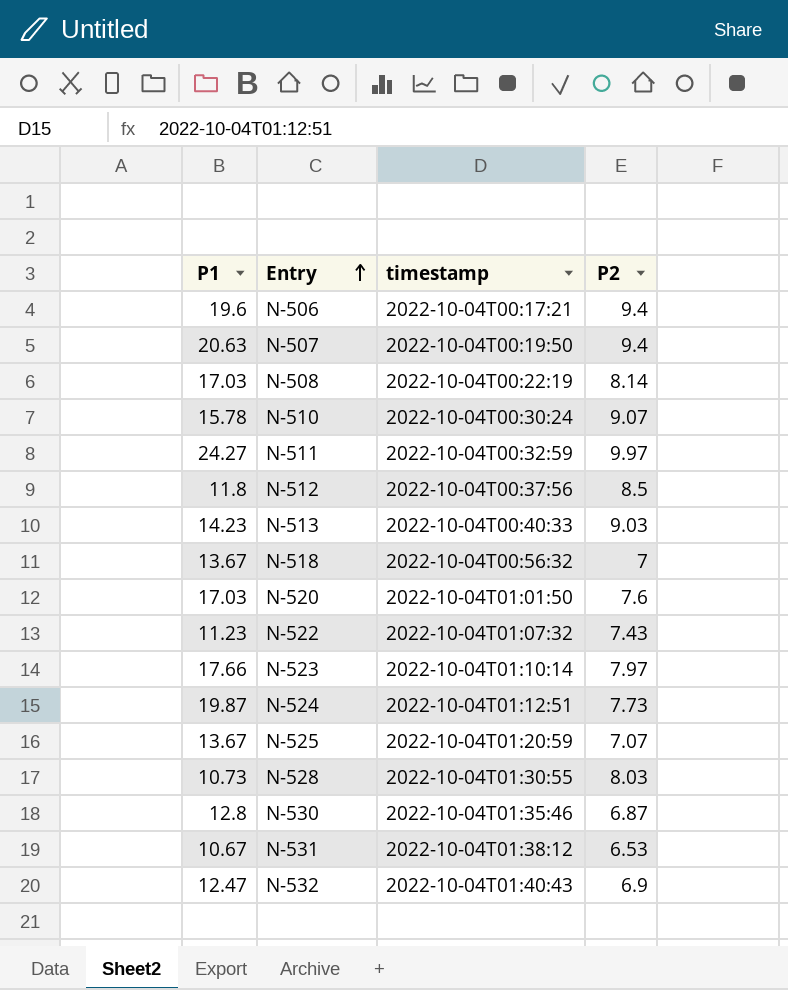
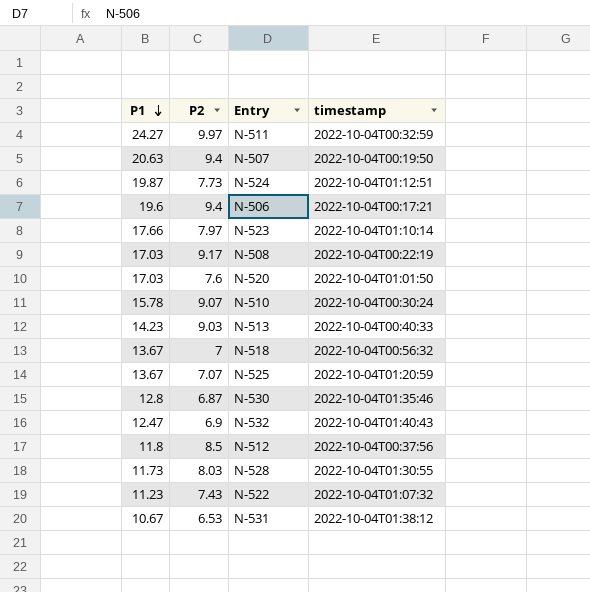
row order: Entry ascending -> P1 descending
column P2 | position: 4 -> 2
N-508 | P2: 8.14 -> 9.17
N-528 | P1: 10.73 -> 11.73

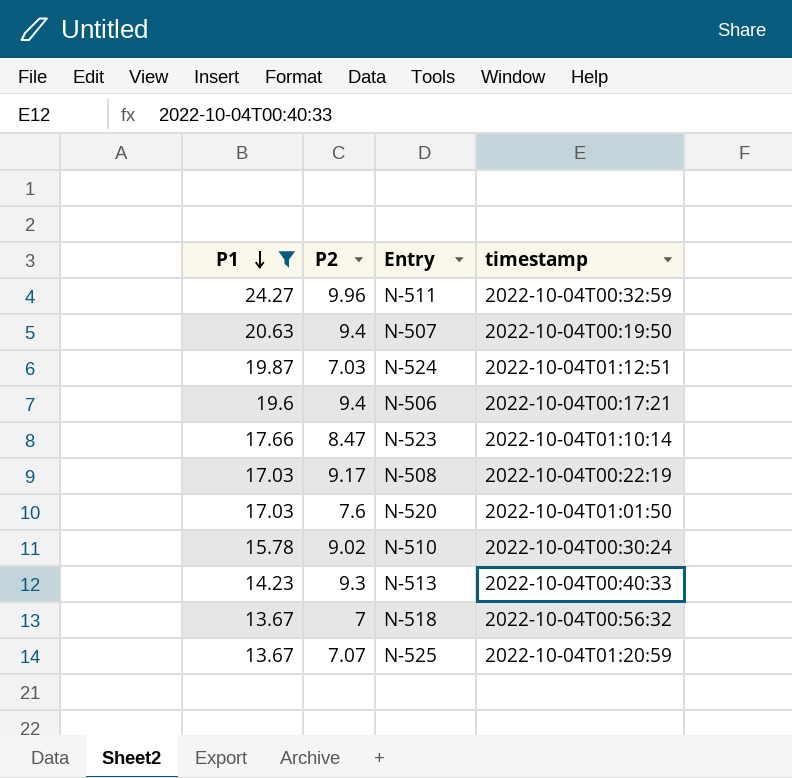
filter: none -> P1 >= 13.67
N-511 | P2: 9.97 -> 9.96
N-524 | P2: 7.73 -> 7.03
N-523 | P2: 7.97 -> 8.47
N-510 | P2: 9.07 -> 9.02
N-513 | P2: 9.03 -> 9.3

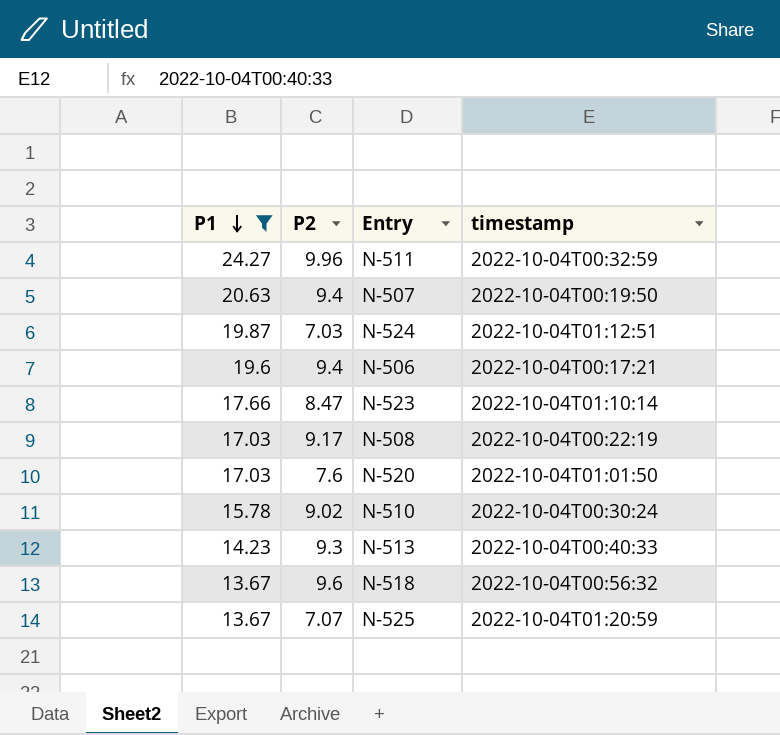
N-518 | P2: 7 -> 9.6

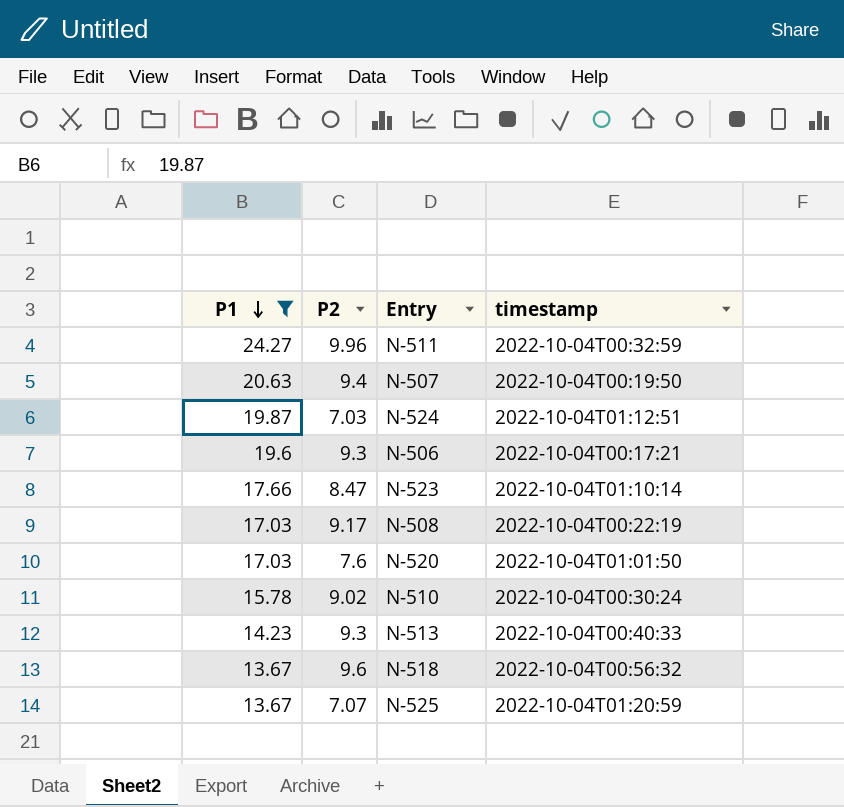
N-506 | P2: 9.4 -> 9.3

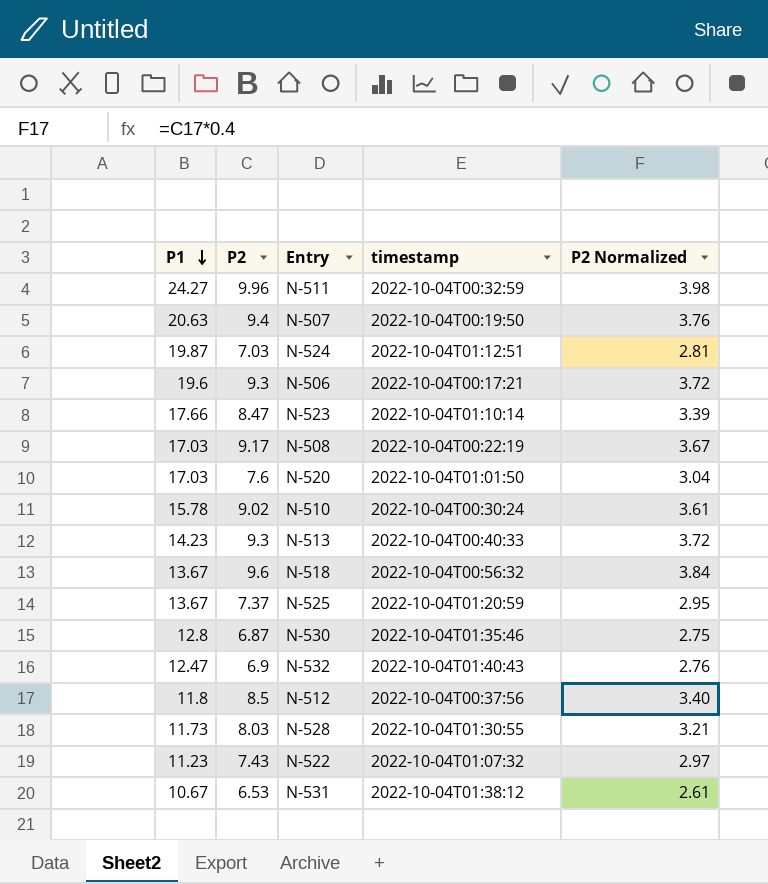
filter: P1 >= 13.67 -> none
column P2 Normalized | formula: none -> [P2] * 0.4
N-525 | P2: 7.07 -> 7.37

